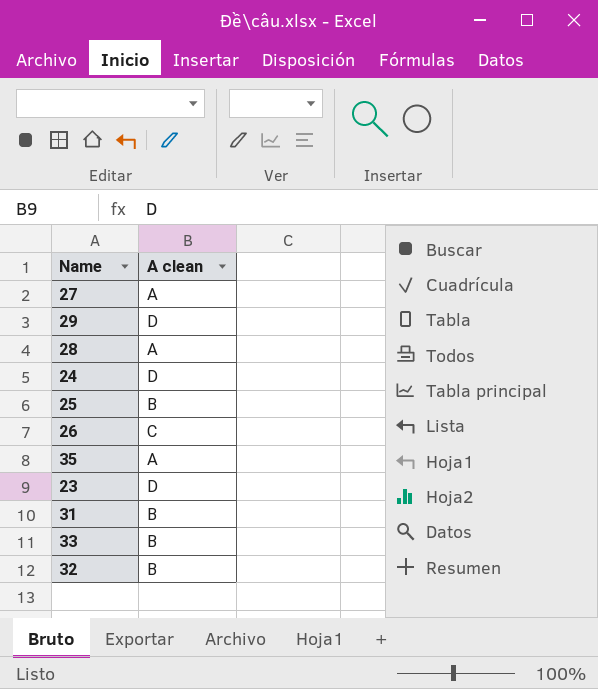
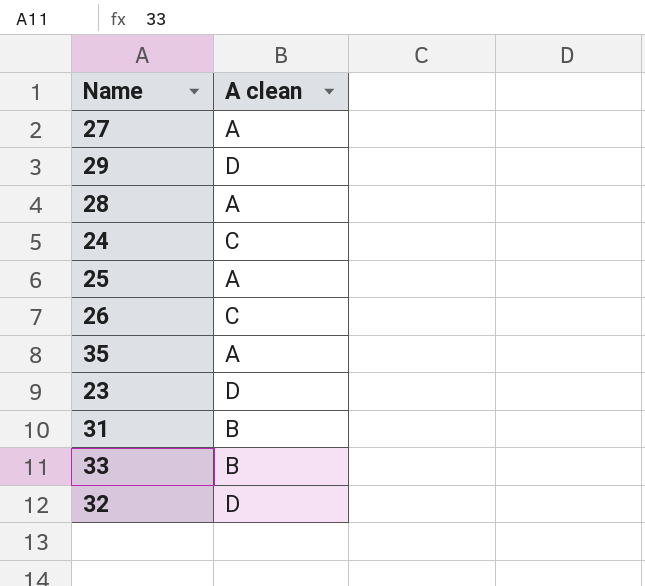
24 | A clean: D -> C
25 | A clean: B -> A
32 | A clean: B -> D

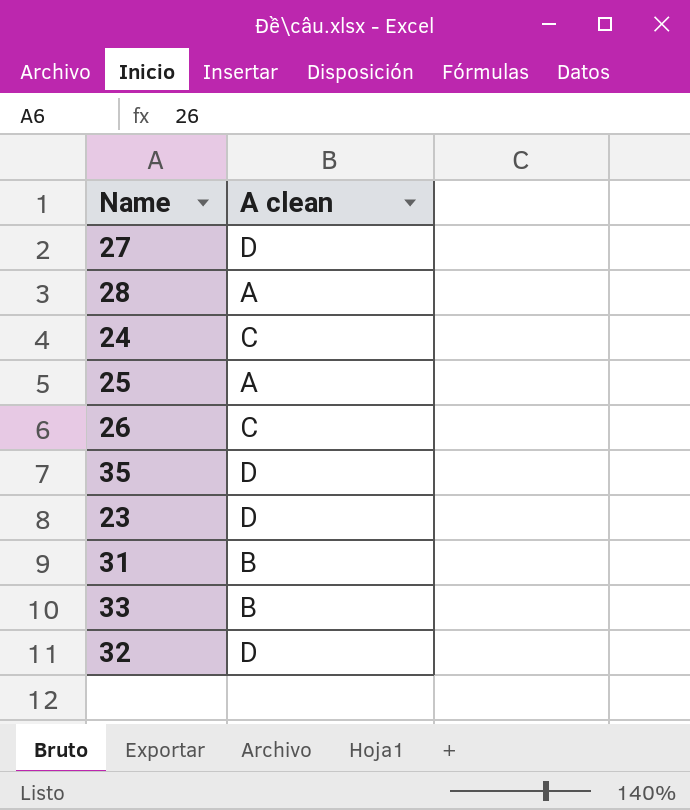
row 29: D -> none
27 | A clean: A -> D
35 | A clean: A -> D

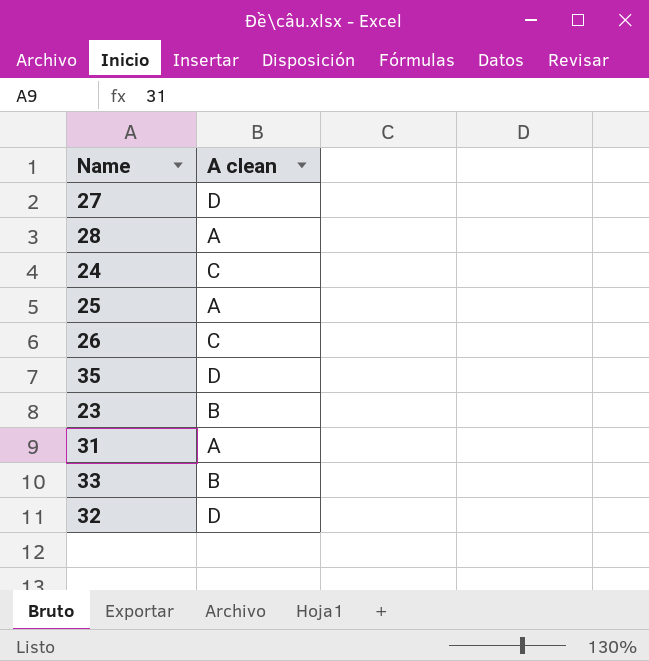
23 | A clean: D -> B
31 | A clean: B -> A

